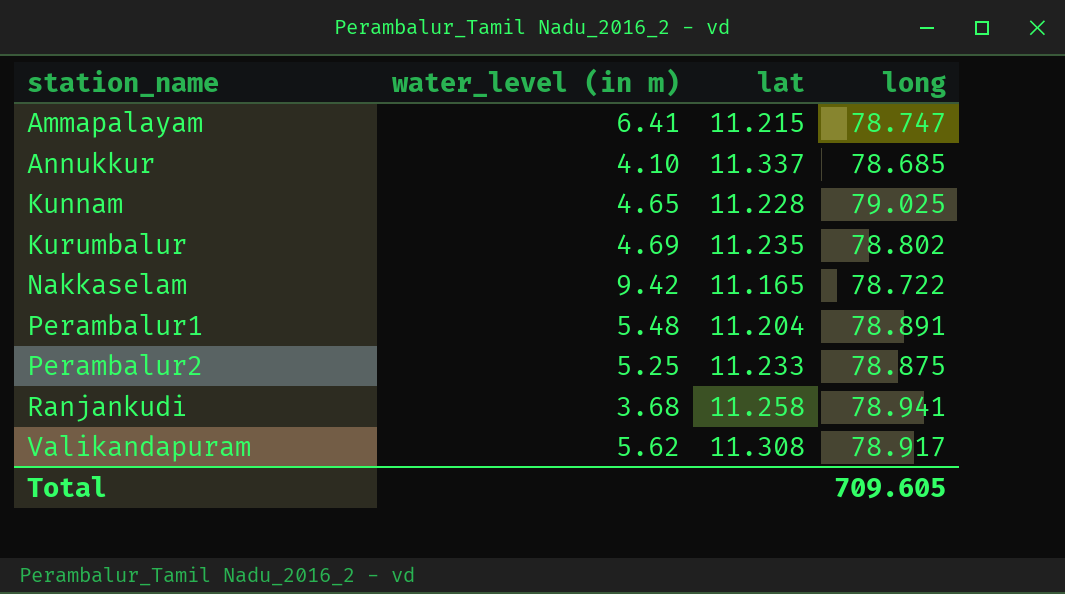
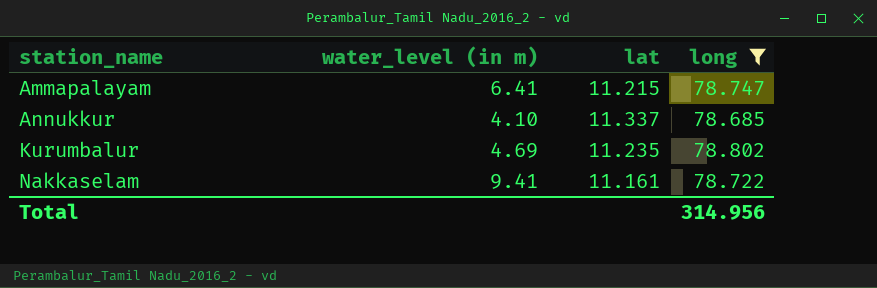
filter: none -> long <= 78.802
Nakkaselam | water_level (in m): 9.42 -> 9.41
Nakkaselam | lat: 11.165 -> 11.161
Total | long: 709.605 -> 314.956

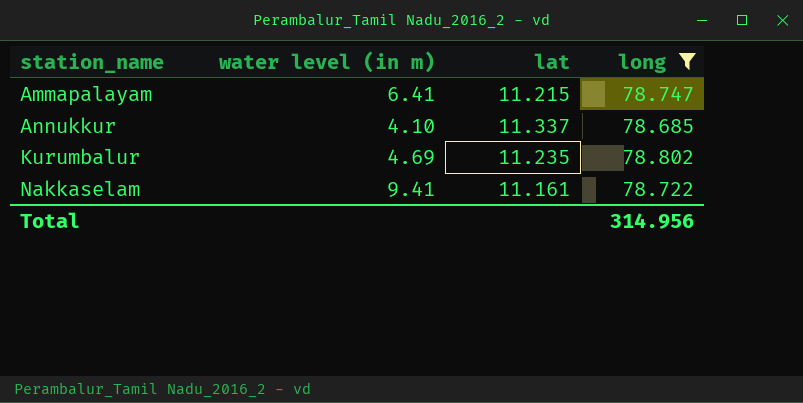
column name: water_level (in m) -> water level (in m)

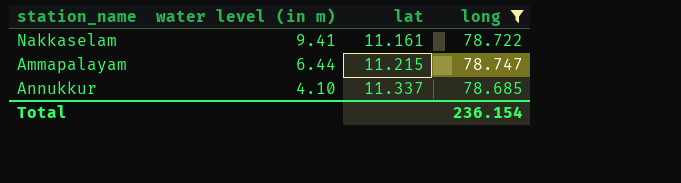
row order: station_name ascending -> water level (in m) descending
row Kurumbalur: 4.69 | 11.235 | 78.802 -> none
Ammapalayam | water level (in m): 6.41 -> 6.44
Total | long: 314.956 -> 236.154

